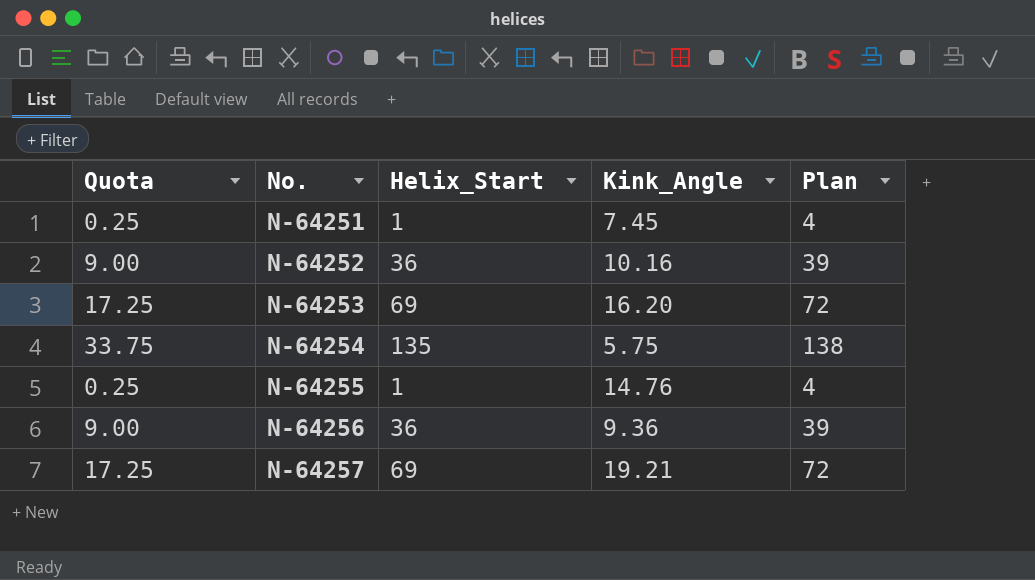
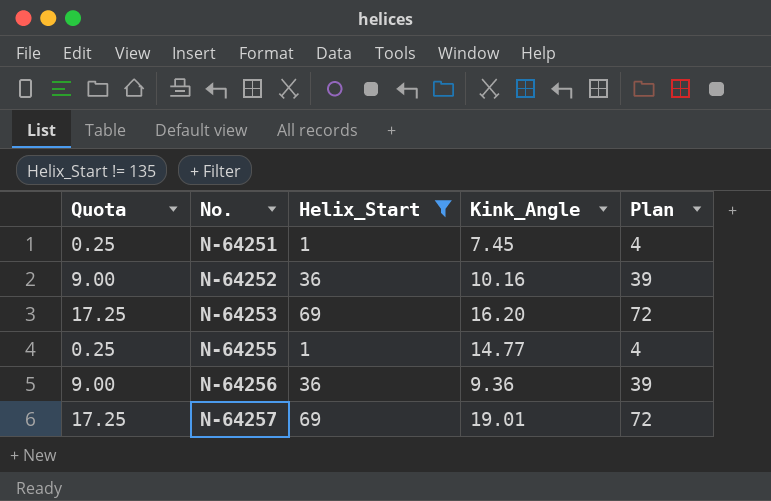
filter: none -> Helix_Start != 135
N-64255 | Kink_Angle: 14.76 -> 14.77
N-64257 | Kink_Angle: 19.21 -> 19.01

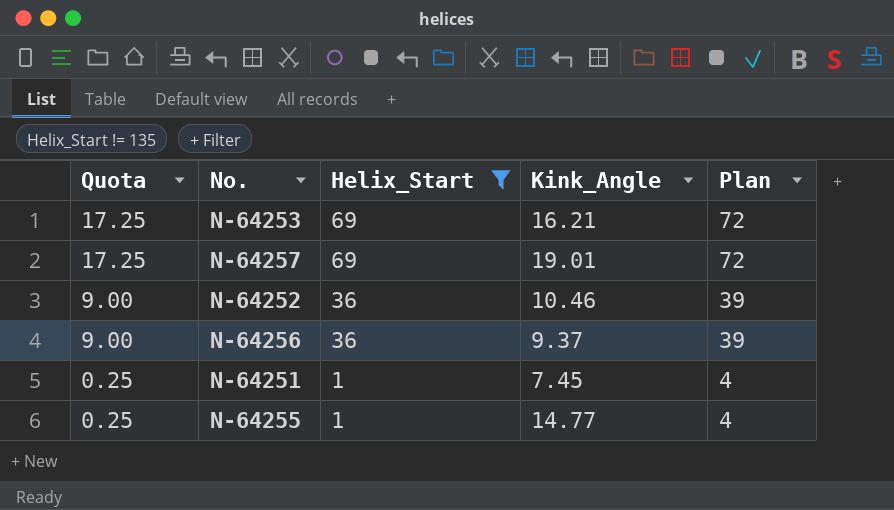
row order: No. ascending -> Quota descending
N-64253 | Kink_Angle: 16.20 -> 16.21
N-64252 | Kink_Angle: 10.16 -> 10.46
N-64256 | Kink_Angle: 9.36 -> 9.37

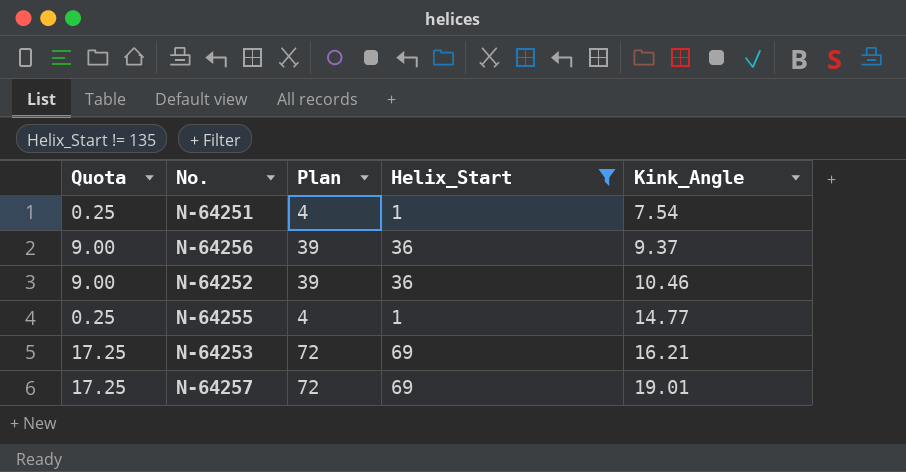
row order: Quota descending -> Kink_Angle ascending
column Plan | position: 5 -> 3
N-64251 | Kink_Angle: 7.45 -> 7.54

